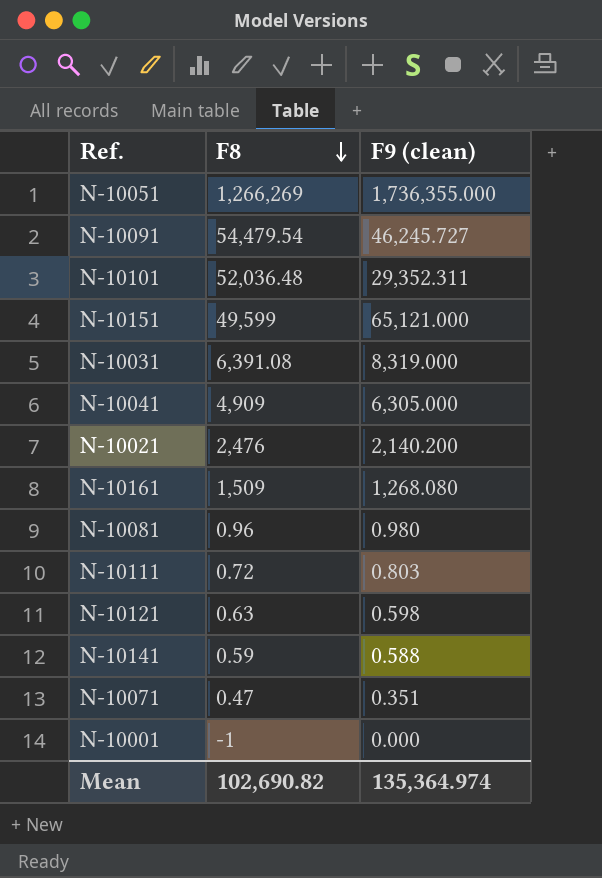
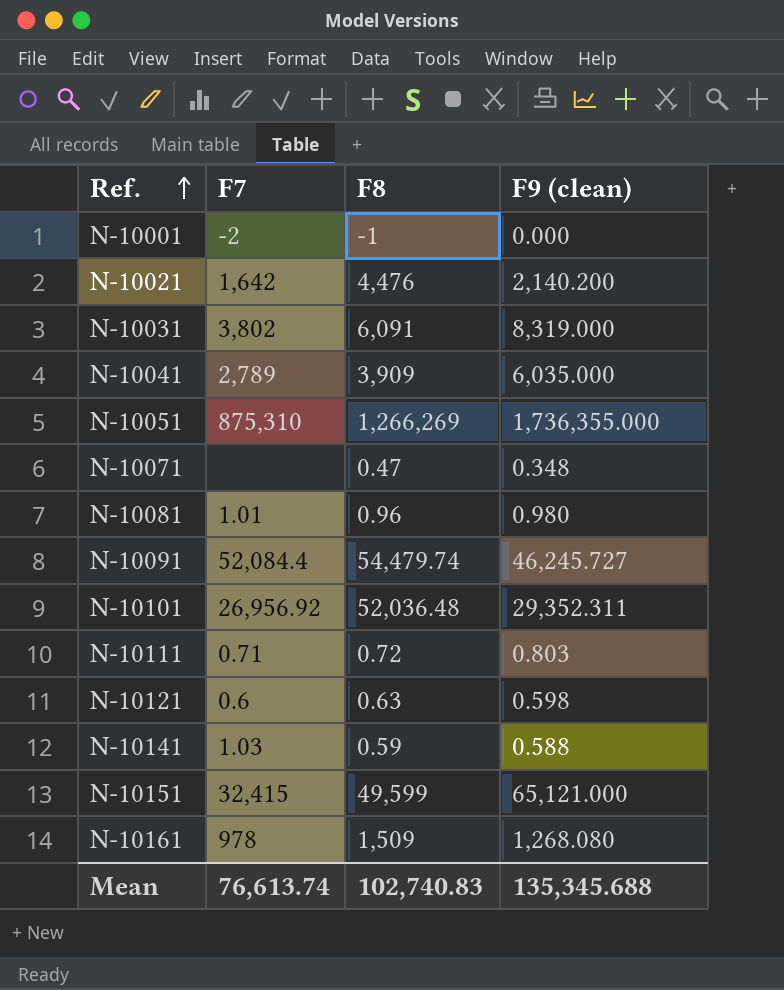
row order: F8 descending -> Ref. ascending
column F7 | position: none -> 2
N-10021 | F8: 2,476 -> 4,476
N-10031 | F8: 6,391.08 -> 6,091
N-10041 | F8: 4,909 -> 3,909
N-10041 | F9 (clean): 6,305.000 -> 6,035.000
N-10071 | F9 (clean): 0.351 -> 0.348
N-10091 | F8: 54,479.54 -> 54,479.74
Mean | F8: 102,690.82 -> 102,740.83
Mean | F9 (clean): 135,364.974 -> 135,345.688

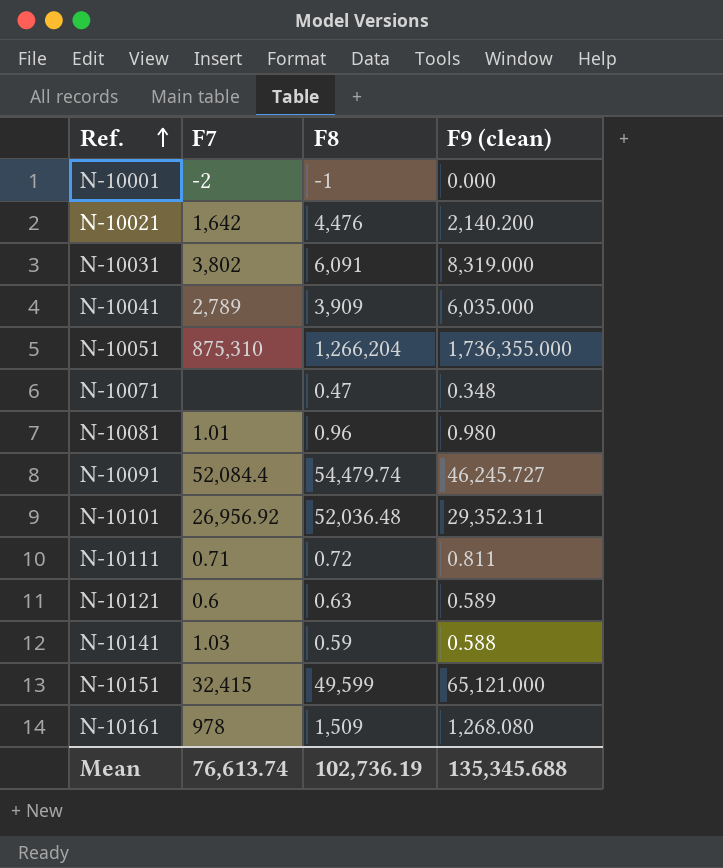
N-10051 | F8: 1,266,269 -> 1,266,204
N-10111 | F9 (clean): 0.803 -> 0.811
N-10121 | F9 (clean): 0.598 -> 0.589
Mean | F8: 102,740.83 -> 102,736.19

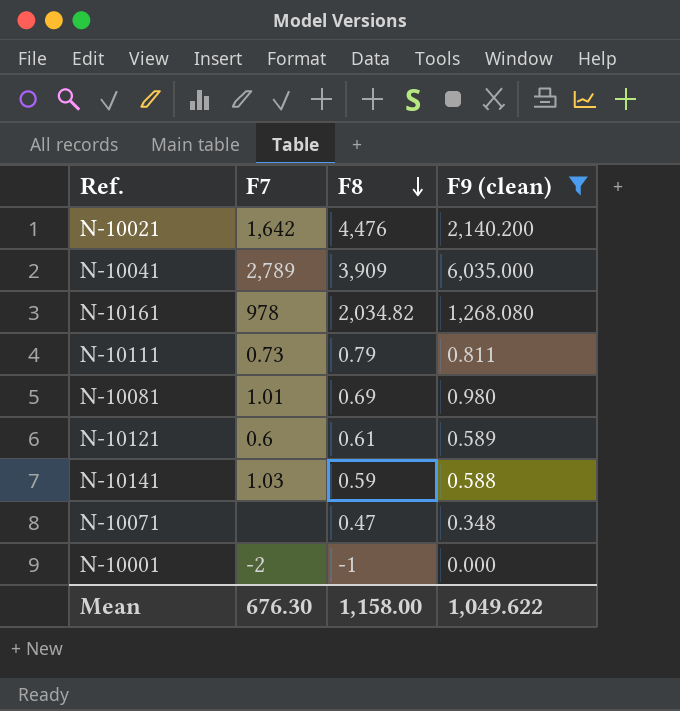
filter: none -> F9 (clean) <= 6,035.000
row order: Ref. ascending -> F8 descending
N-10161 | F8: 1,509 -> 2,034.82
N-10111 | F7: 0.71 -> 0.73
N-10111 | F8: 0.72 -> 0.79
N-10081 | F8: 0.96 -> 0.69
N-10121 | F8: 0.63 -> 0.61
Mean | F7: 76,613.74 -> 676.30
Mean | F8: 102,736.19 -> 1,158.00
Mean | F9 (clean): 135,345.688 -> 1,049.622

